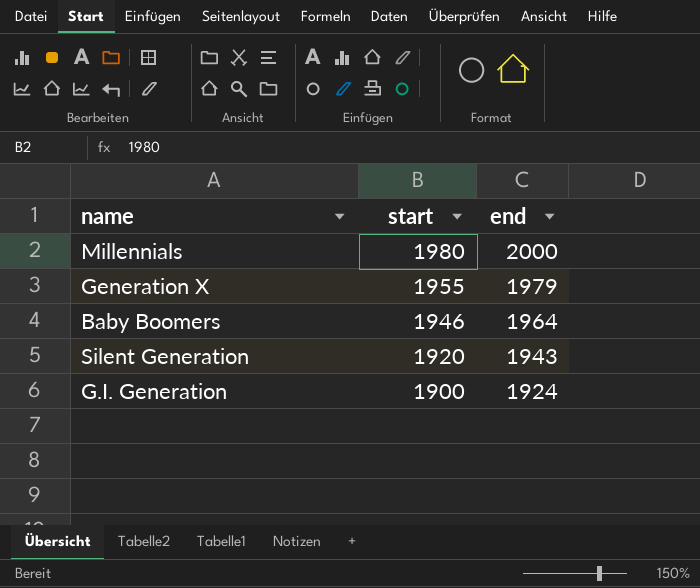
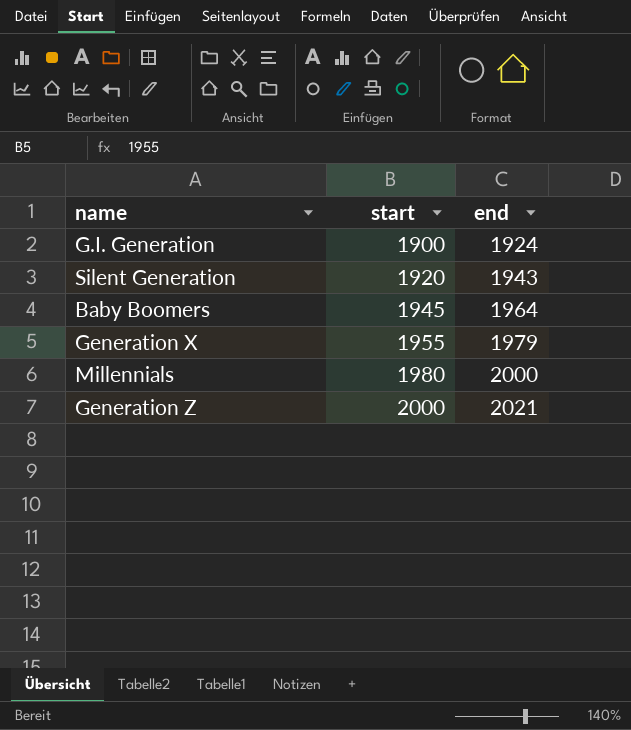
row order: start descending -> start ascending
Baby Boomers | start: 1946 -> 1945
row Generation Z: none -> 2000 | 2021

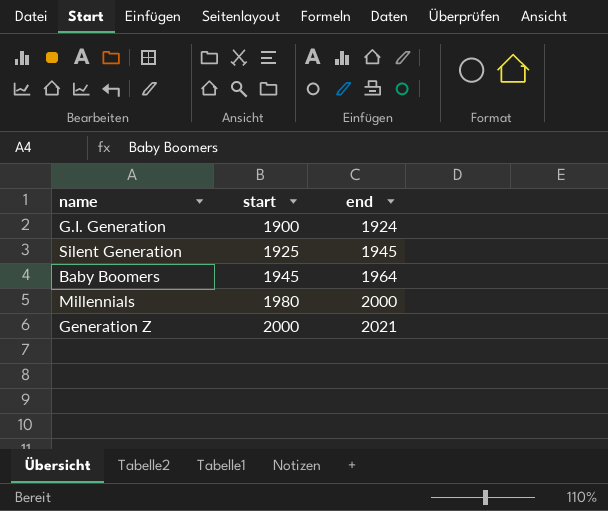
row Generation X: 1955 | 1979 -> none
Silent Generation | start: 1920 -> 1925
Silent Generation | end: 1943 -> 1945

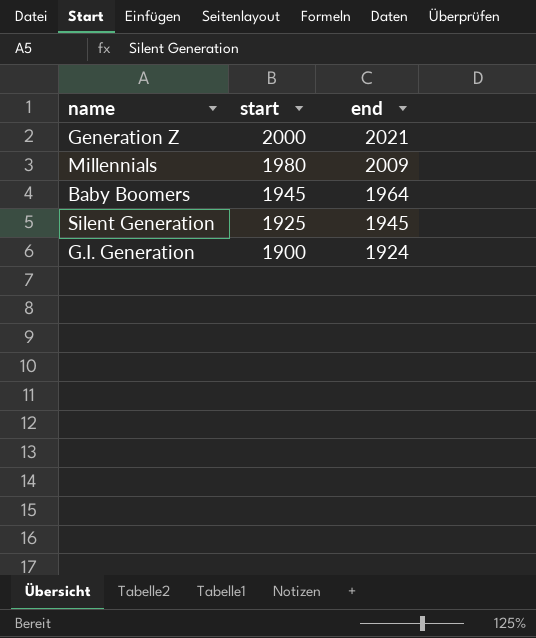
row order: start ascending -> start descending
Millennials | end: 2000 -> 2009

